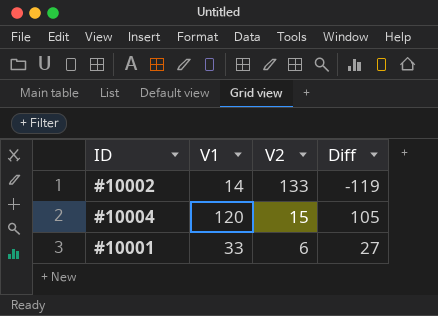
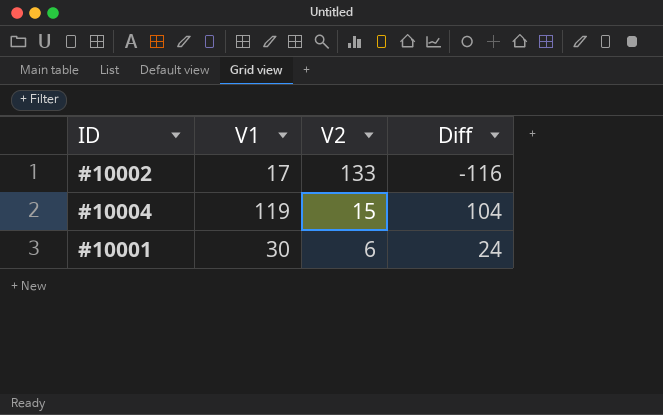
#10002 | V1: 14 -> 17
#10002 | Diff: -119 -> -116
#10004 | V1: 120 -> 119
#10004 | Diff: 105 -> 104
#10001 | V1: 33 -> 30
#10001 | Diff: 27 -> 24

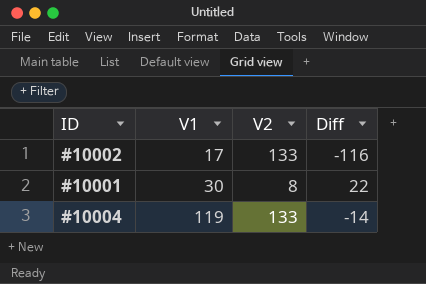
row order: V2 descending -> V1 ascending
#10001 | V2: 6 -> 8
#10001 | Diff: 24 -> 22
#10004 | V2: 15 -> 133
#10004 | Diff: 104 -> -14

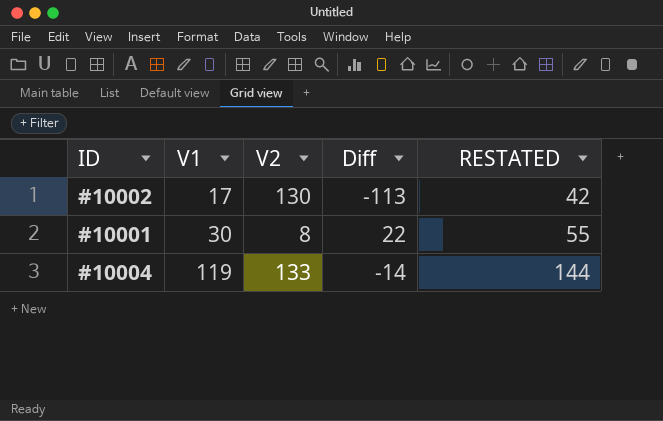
column RESTATED | formula: none -> [V1] + 25
#10002 | V2: 133 -> 130
#10002 | Diff: -116 -> -113

